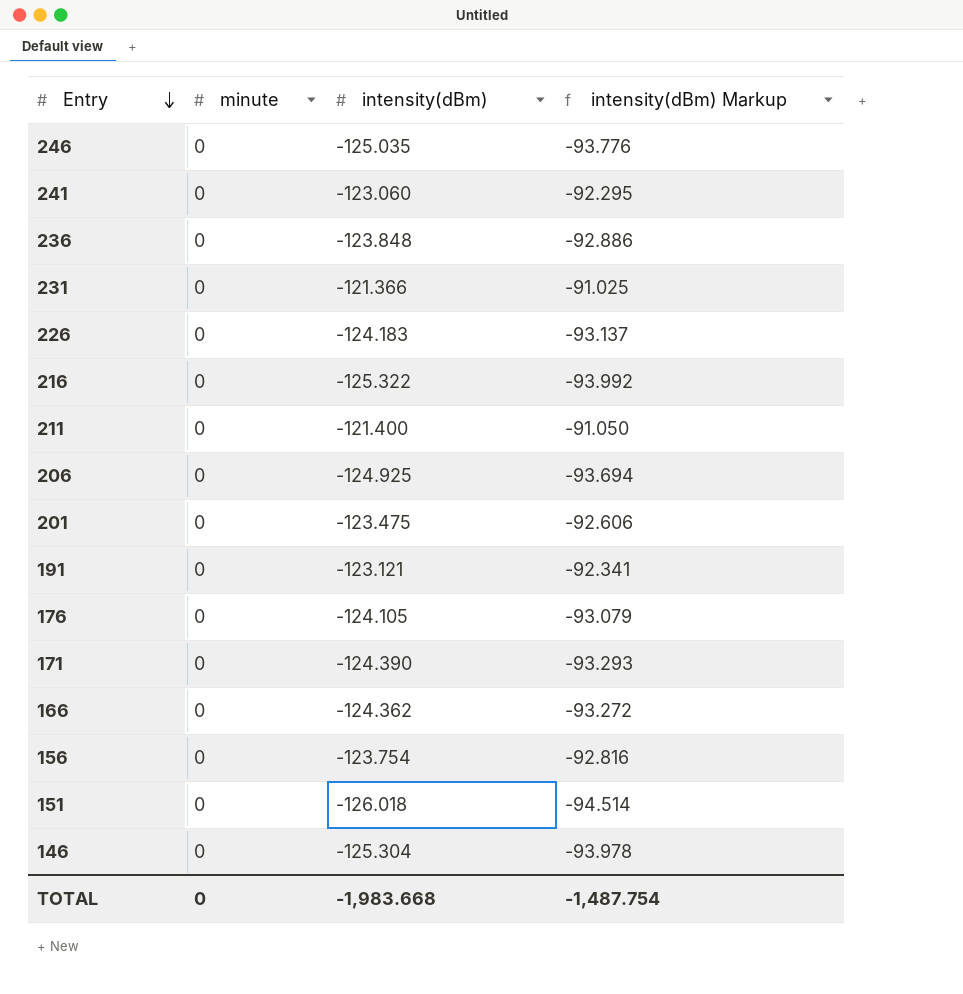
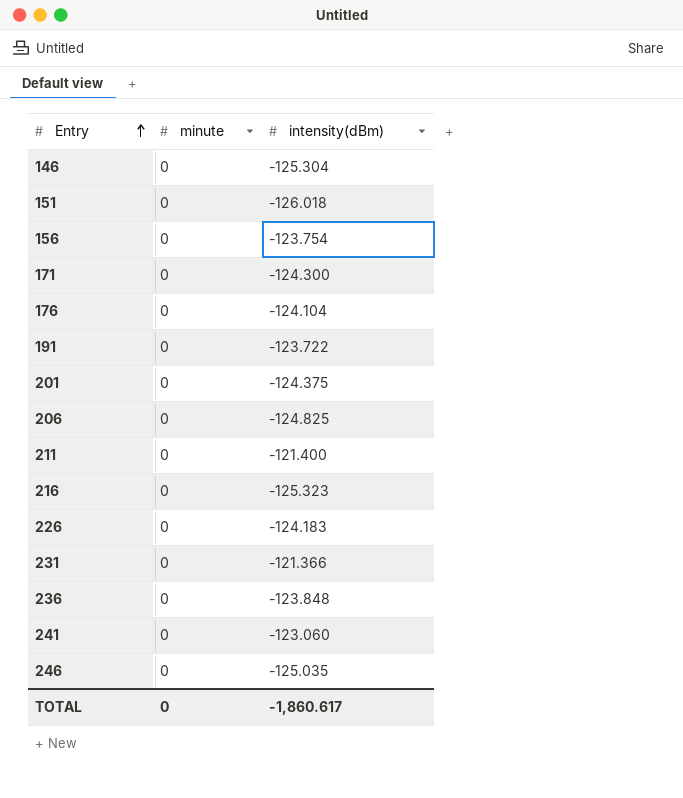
row order: Entry descending -> Entry ascending
column intensity(dBm) Markup | formula: [intensity(dBm)] * 0.75 -> none
row 166: 0 | -124.362 | -93.272 -> none
171 | intensity(dBm): -124.390 -> -124.300
176 | intensity(dBm): -124.105 -> -124.104
191 | intensity(dBm): -123.121 -> -123.722
201 | intensity(dBm): -123.475 -> -124.375
206 | intensity(dBm): -124.925 -> -124.825
216 | intensity(dBm): -125.322 -> -125.323
TOTAL | intensity(dBm): -1,983.668 -> -1,860.617

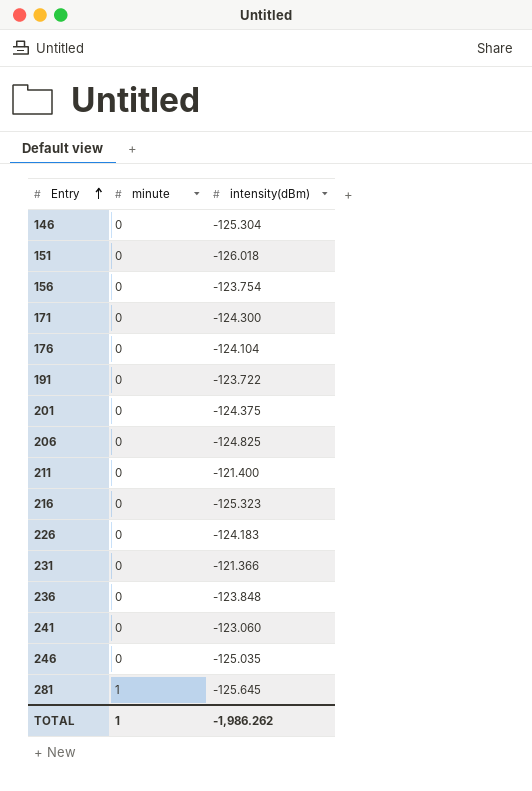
row 281: none -> 1 | -125.645
TOTAL | minute: 0 -> 1
TOTAL | intensity(dBm): -1,860.617 -> -1,986.262

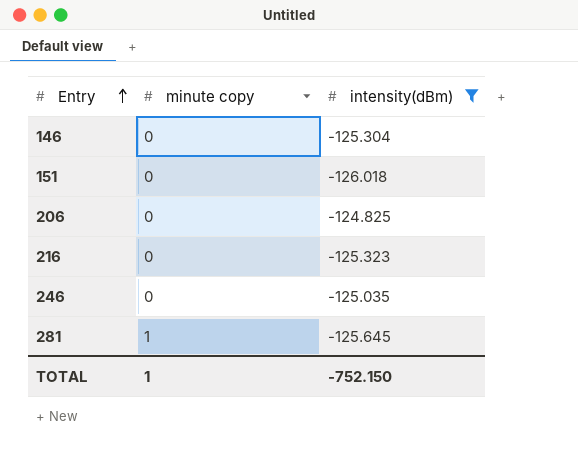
filter: none -> intensity(dBm) <= -124.825
column name: minute -> minute copy
TOTAL | intensity(dBm): -1,986.262 -> -752.150

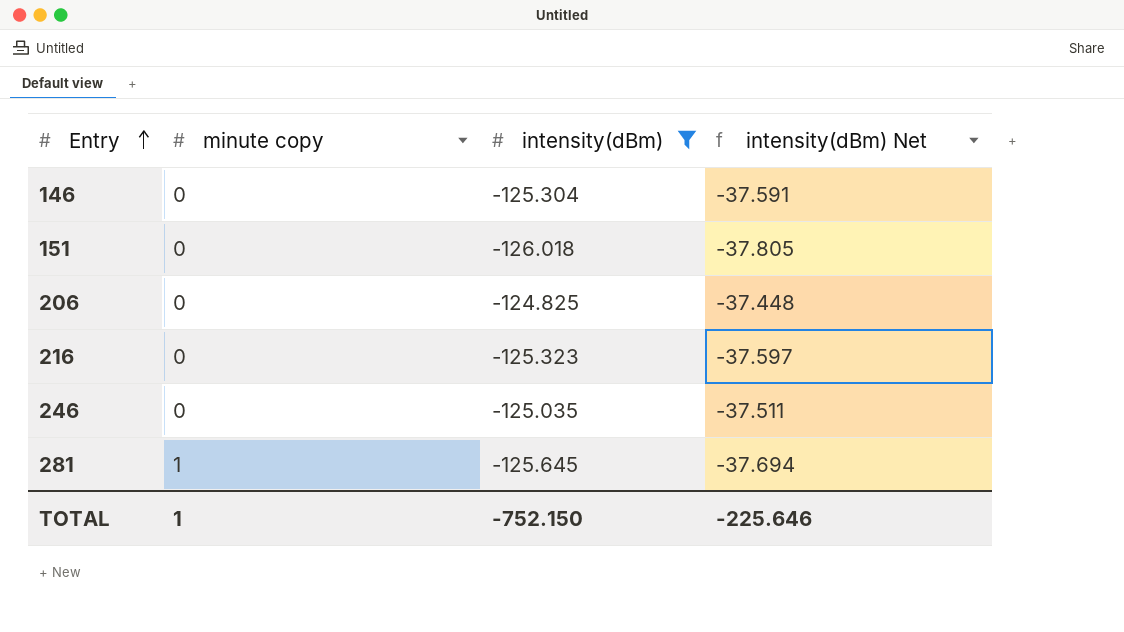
column intensity(dBm) Net | formula: none -> [intensity(dBm)] * 0.3

